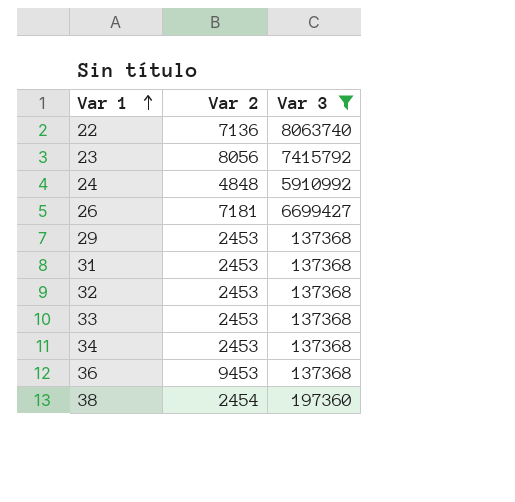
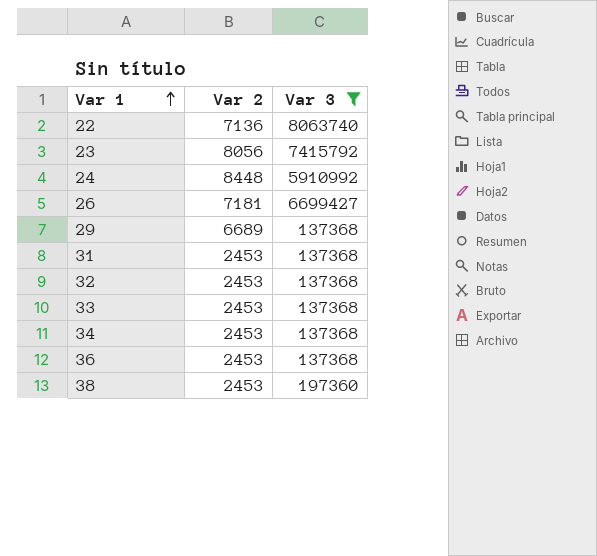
24 | Var 2: 4848 -> 8448
29 | Var 2: 2453 -> 6689
36 | Var 2: 9453 -> 2453
38 | Var 2: 2454 -> 2453

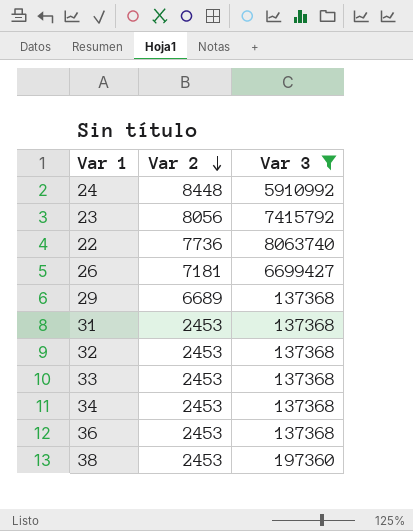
row order: Var 1 ascending -> Var 2 descending
22 | Var 2: 7136 -> 7736

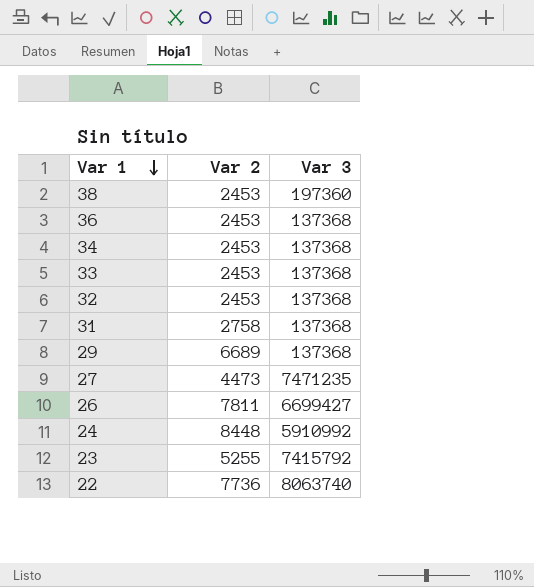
filter: Var 3 != 7471235 -> none
row order: Var 2 descending -> Var 1 descending
31 | Var 2: 2453 -> 2758
26 | Var 2: 7181 -> 7811
23 | Var 2: 8056 -> 5255

